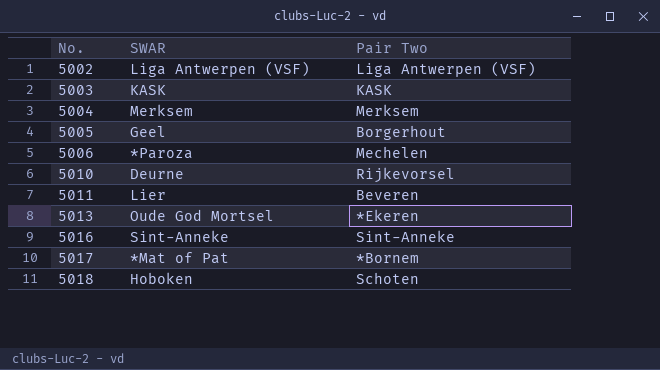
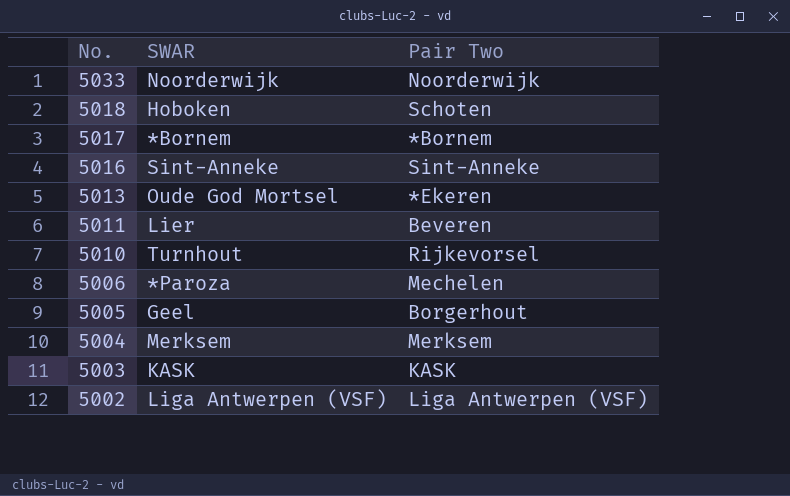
row order: No. ascending -> No. descending
row 5033: none -> Noorderwijk | Noorderwijk
5017 | SWAR: *Mat of Pat -> *Bornem
5010 | SWAR: Deurne -> Turnhout

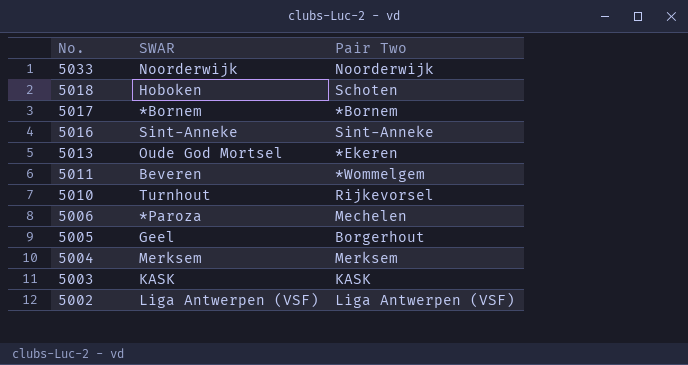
5011 | SWAR: Lier -> Beveren
5011 | Pair Two: Beveren -> *Wommelgem

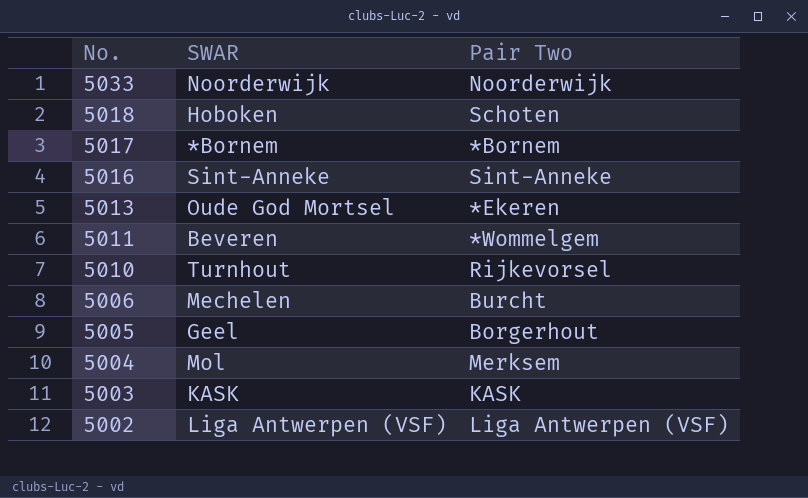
5006 | SWAR: *Paroza -> Mechelen
5006 | Pair Two: Mechelen -> Burcht
5004 | SWAR: Merksem -> Mol

